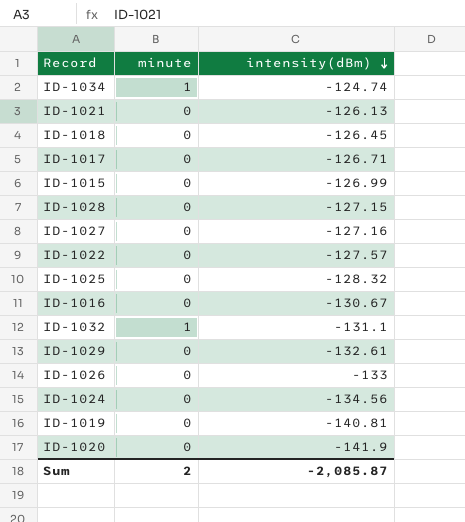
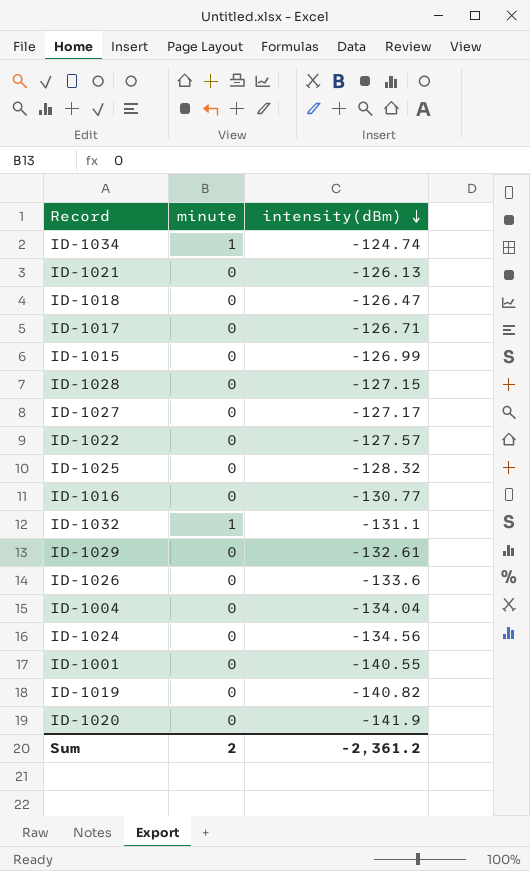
ID-1018 | intensity(dBm): -126.45 -> -126.47
ID-1027 | intensity(dBm): -127.16 -> -127.17
ID-1016 | intensity(dBm): -130.67 -> -130.77
ID-1026 | intensity(dBm): -133 -> -133.6
row ID-1004: none -> 0 | -134.04
row ID-1001: none -> 0 | -140.55
ID-1019 | intensity(dBm): -140.81 -> -140.82
Sum | intensity(dBm): -2,085.87 -> -2,361.2

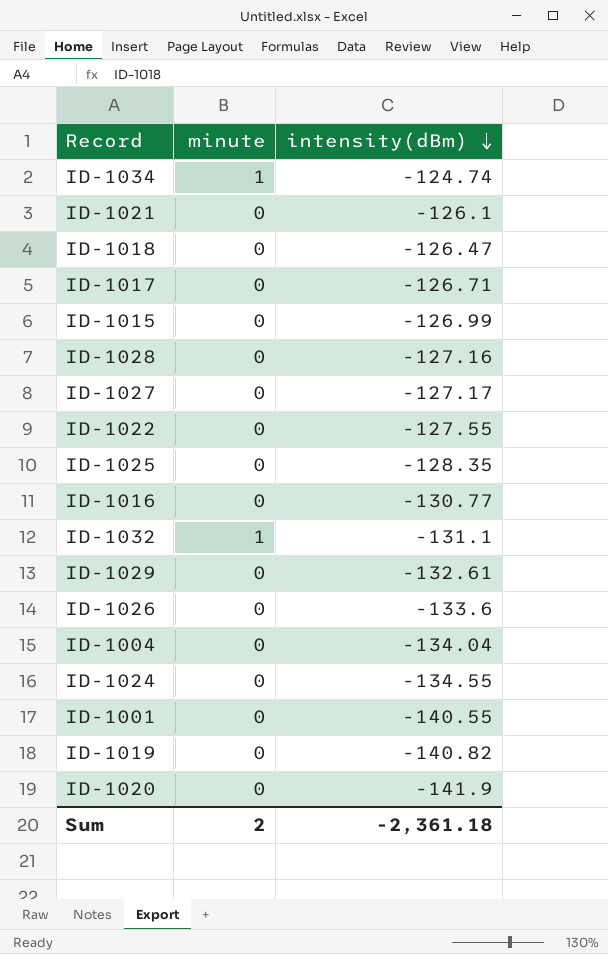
ID-1021 | intensity(dBm): -126.13 -> -126.1
ID-1028 | intensity(dBm): -127.15 -> -127.16
ID-1022 | intensity(dBm): -127.57 -> -127.55
ID-1025 | intensity(dBm): -128.32 -> -128.35
ID-1024 | intensity(dBm): -134.56 -> -134.55
Sum | intensity(dBm): -2,361.2 -> -2,361.18

